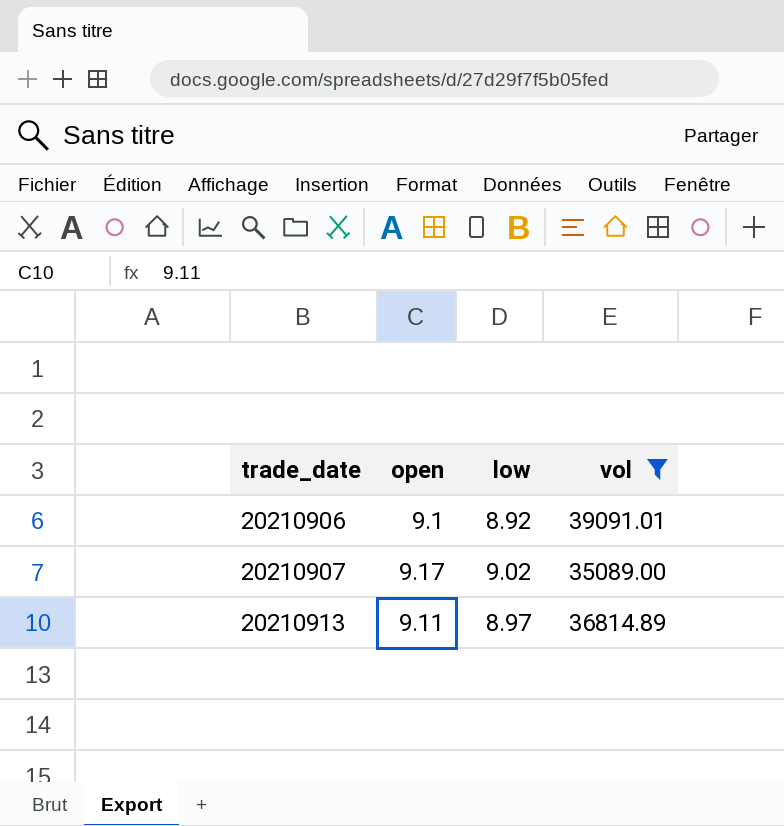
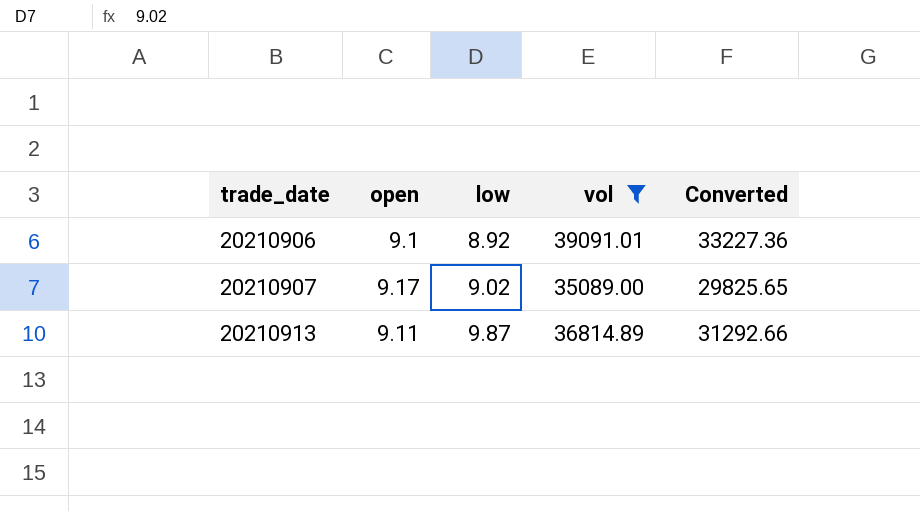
column Converted | formula: none -> [vol] * 0.85
20210913 | low: 8.97 -> 9.87

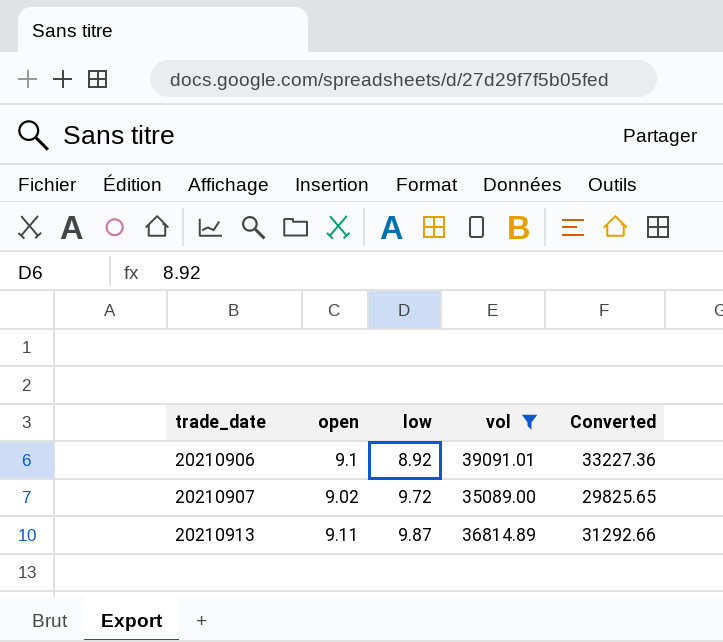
20210907 | open: 9.17 -> 9.02
20210907 | low: 9.02 -> 9.72

